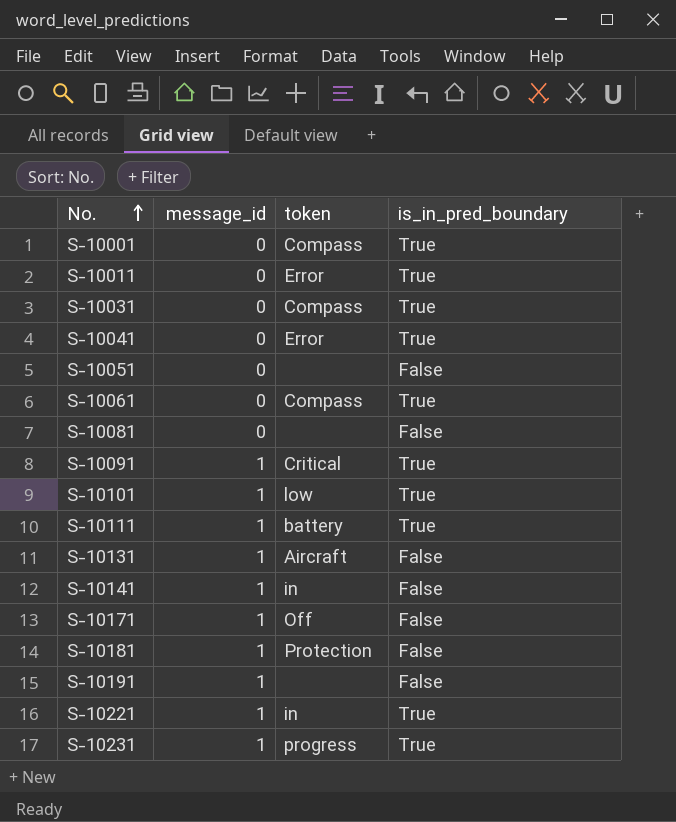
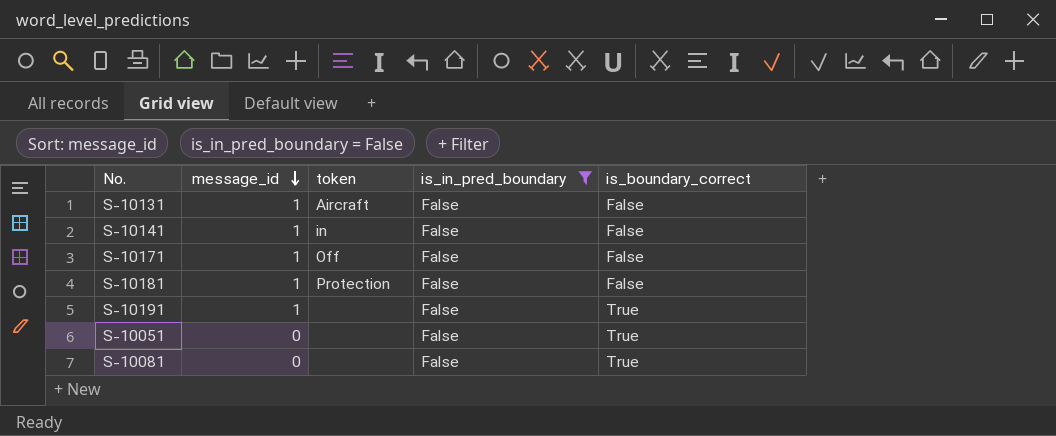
filter: none -> is_in_pred_boundary = False
row order: No. ascending -> message_id descending
column is_boundary_correct | position: none -> 5

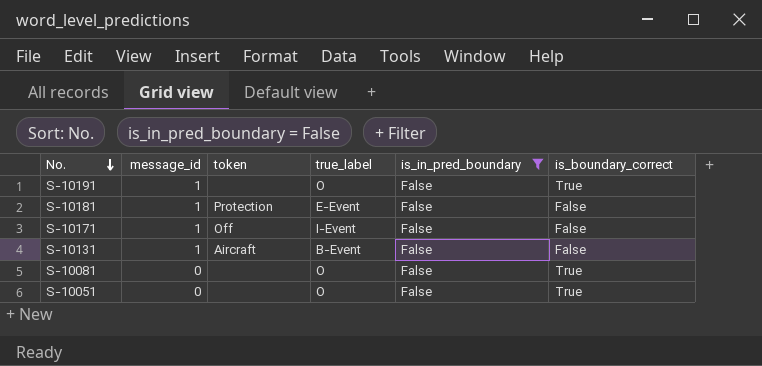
row order: message_id descending -> No. descending
column true_label | position: none -> 4
row S-10141: 1 | in | False | False -> none

